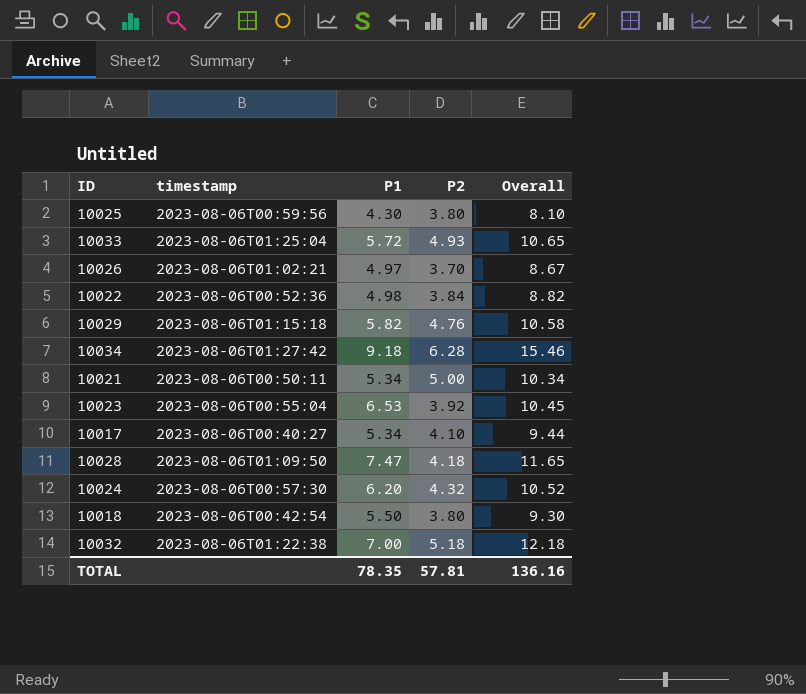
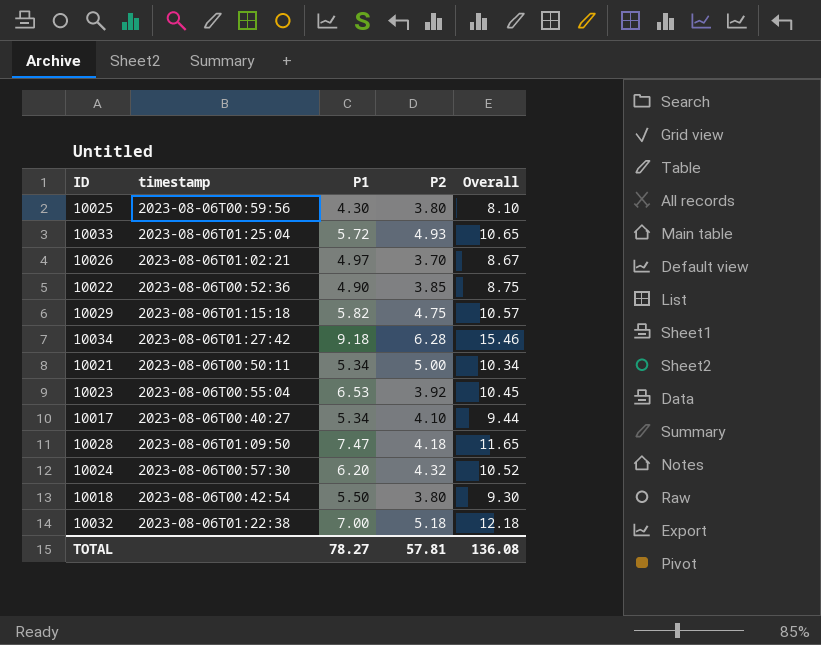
10022 | P1: 4.98 -> 4.90
10022 | P2: 3.84 -> 3.85
10022 | Overall: 8.82 -> 8.75
10029 | P2: 4.76 -> 4.75
10029 | Overall: 10.58 -> 10.57
TOTAL | P1: 78.35 -> 78.27
TOTAL | Overall: 136.16 -> 136.08

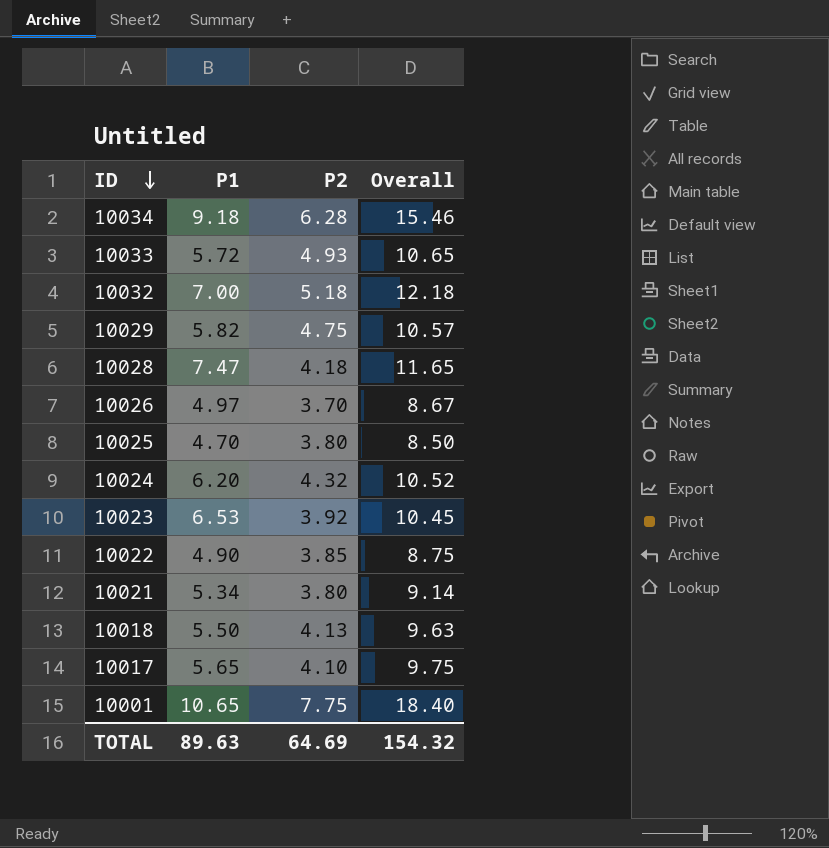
row order: none -> ID descending
column timestamp | position: 2 -> none
10025 | P1: 4.30 -> 4.70
10025 | Overall: 8.10 -> 8.50
10021 | P2: 5.00 -> 3.80
10021 | Overall: 10.34 -> 9.14
10018 | P2: 3.80 -> 4.13
10018 | Overall: 9.30 -> 9.63
10017 | P1: 5.34 -> 5.65
10017 | Overall: 9.44 -> 9.75
row 10001: none -> 10.65 | 7.75 | 18.40
TOTAL | P1: 78.27 -> 89.63
TOTAL | P2: 57.81 -> 64.69
TOTAL | Overall: 136.08 -> 154.32

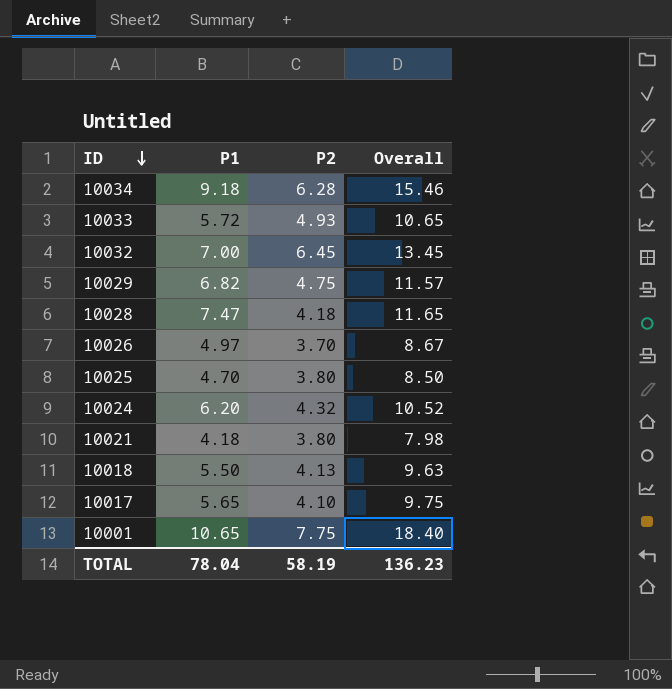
row 10023: 6.53 | 3.92 | 10.45 -> none
row 10022: 4.90 | 3.85 | 8.75 -> none
10032 | P2: 5.18 -> 6.45
10032 | Overall: 12.18 -> 13.45
10029 | P1: 5.82 -> 6.82
10029 | Overall: 10.57 -> 11.57
10021 | P1: 5.34 -> 4.18
10021 | Overall: 9.14 -> 7.98
TOTAL | P1: 89.63 -> 78.04
TOTAL | P2: 64.69 -> 58.19
TOTAL | Overall: 154.32 -> 136.23

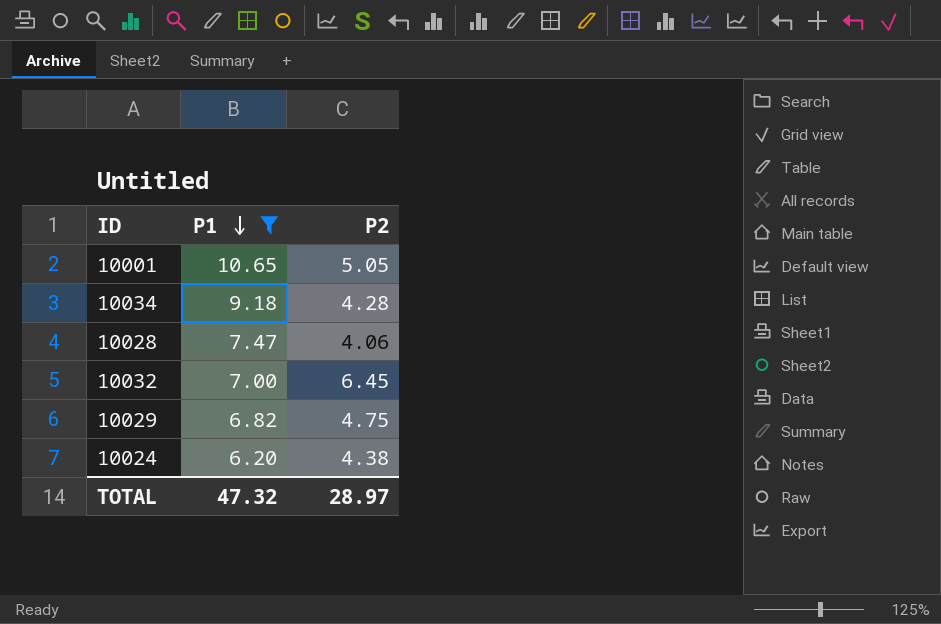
filter: none -> P1 >= 6.20
row order: ID descending -> P1 descending
column Overall | formula: [P1] + [P2] -> none
10001 | P2: 7.75 -> 5.05
10034 | P2: 6.28 -> 4.28
10028 | P2: 4.18 -> 4.06
10024 | P2: 4.32 -> 4.38
TOTAL | P1: 78.04 -> 47.32
TOTAL | P2: 58.19 -> 28.97

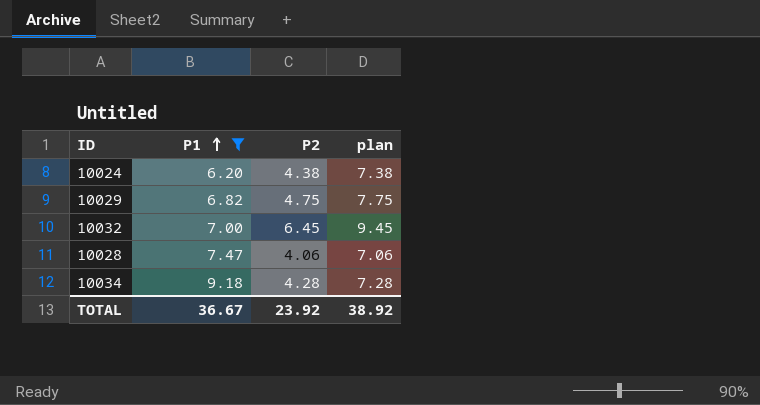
row order: P1 descending -> P1 ascending
column plan | formula: none -> [P2] + 3
row 10001: 10.65 | 5.05 -> none
TOTAL | P1: 47.32 -> 36.67
TOTAL | P2: 28.97 -> 23.92

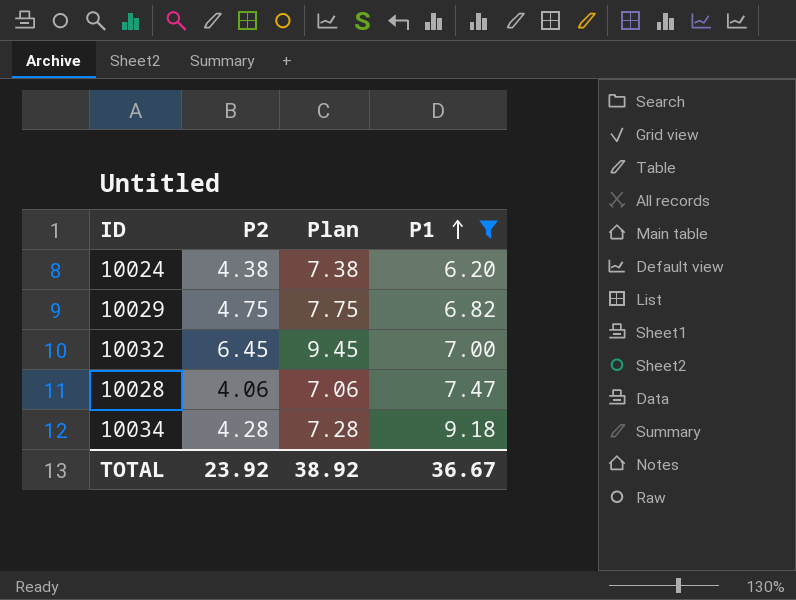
column name: plan -> Plan
column P1 | position: 2 -> 4

